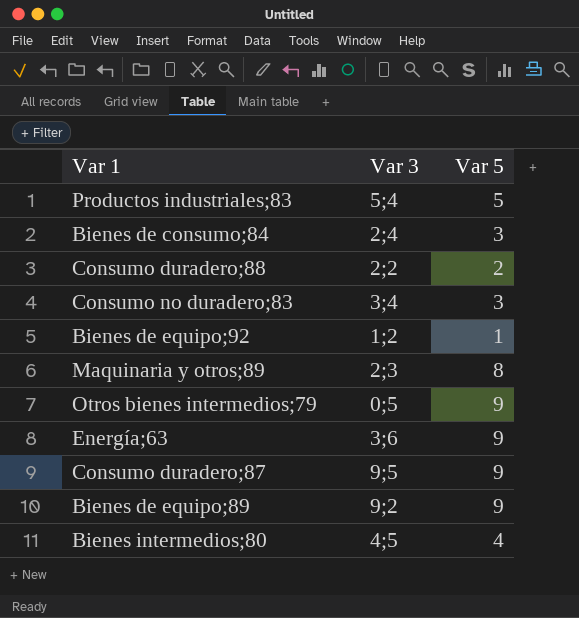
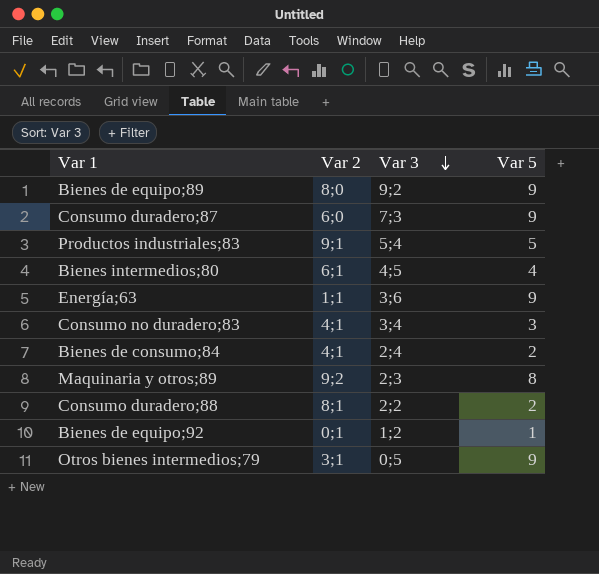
row order: none -> Var 3 descending
column Var 2 | position: none -> 2
Consumo duradero;87 | Var 3: 9;5 -> 7;3
Bienes de consumo;84 | Var 5: 3 -> 2

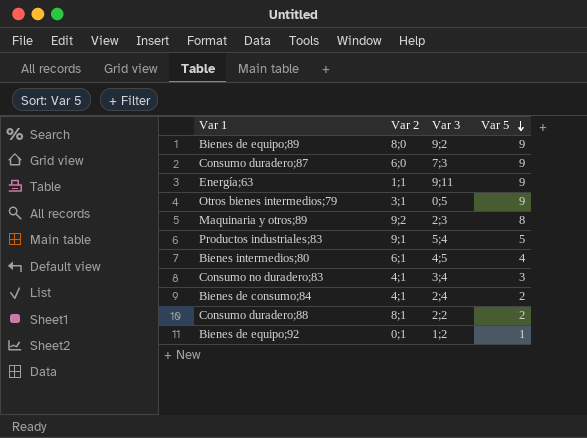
row order: Var 3 descending -> Var 5 descending
Energía;63 | Var 3: 3;6 -> 9;11

